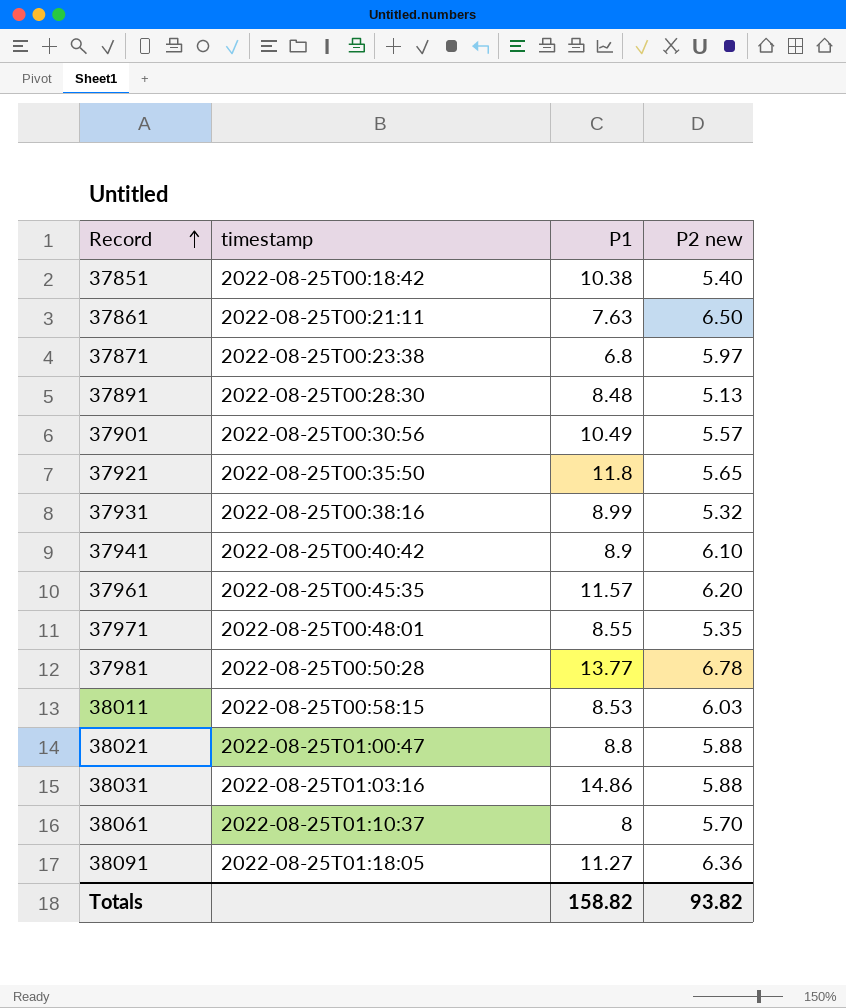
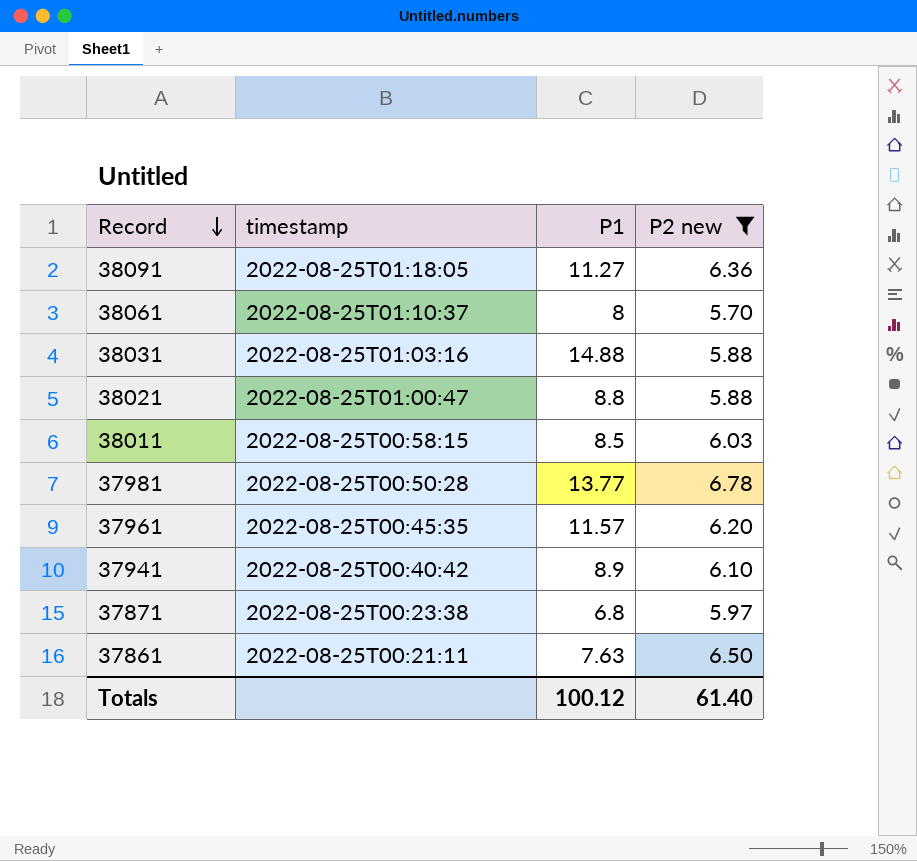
filter: none -> P2 new >= 5.70
row order: Record ascending -> Record descending
38031 | P1: 14.86 -> 14.88
38011 | P1: 8.53 -> 8.5
Totals | P1: 158.82 -> 100.12
Totals | P2 new: 93.82 -> 61.40

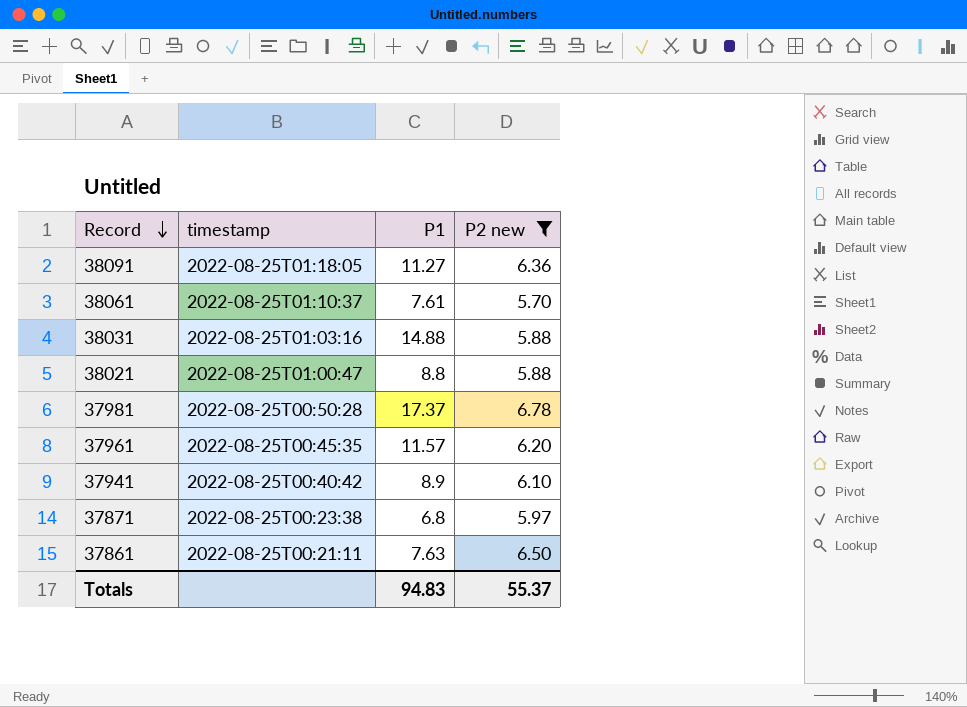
row 38011: 2022-08-25T00:58:15 | 8.5 | 6.03 -> none
38061 | P1: 8 -> 7.61
37981 | P1: 13.77 -> 17.37
Totals | P1: 100.12 -> 94.83
Totals | P2 new: 61.40 -> 55.37

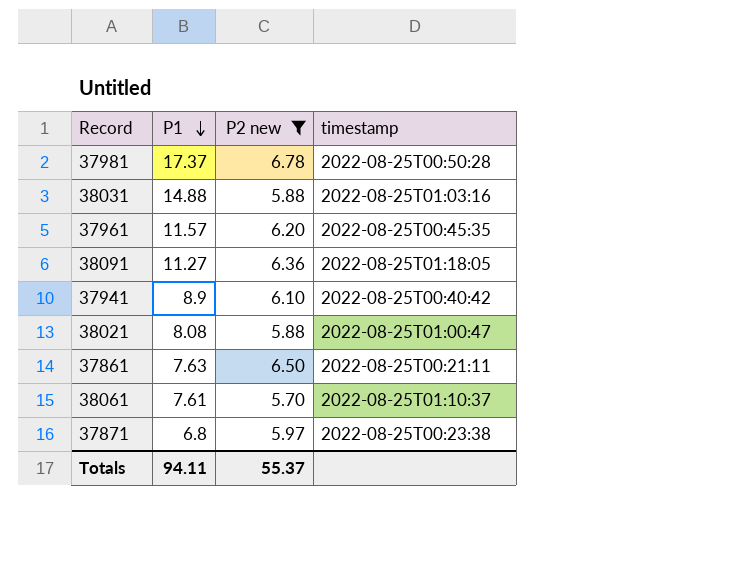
row order: Record descending -> P1 descending
column timestamp | position: 2 -> 4
38021 | P1: 8.8 -> 8.08
Totals | P1: 94.83 -> 94.11

